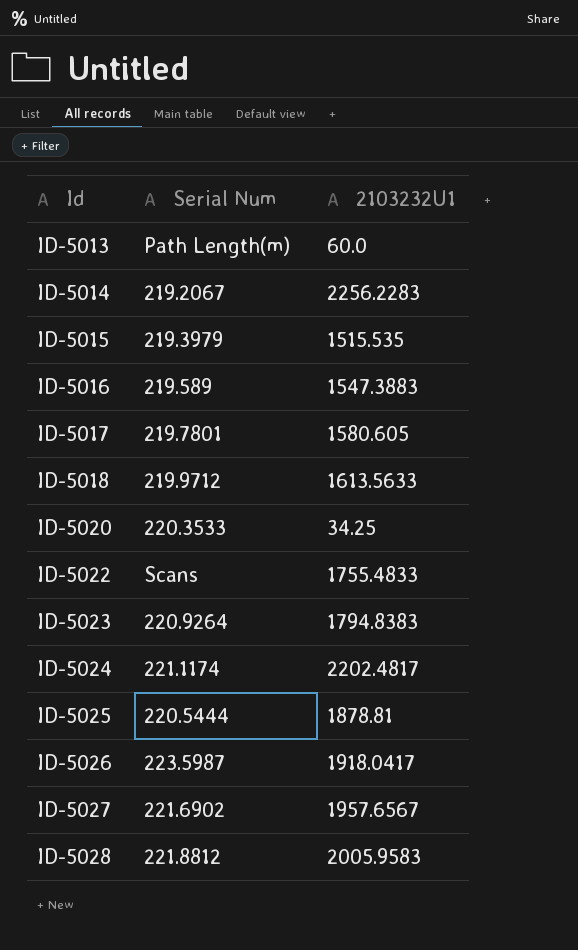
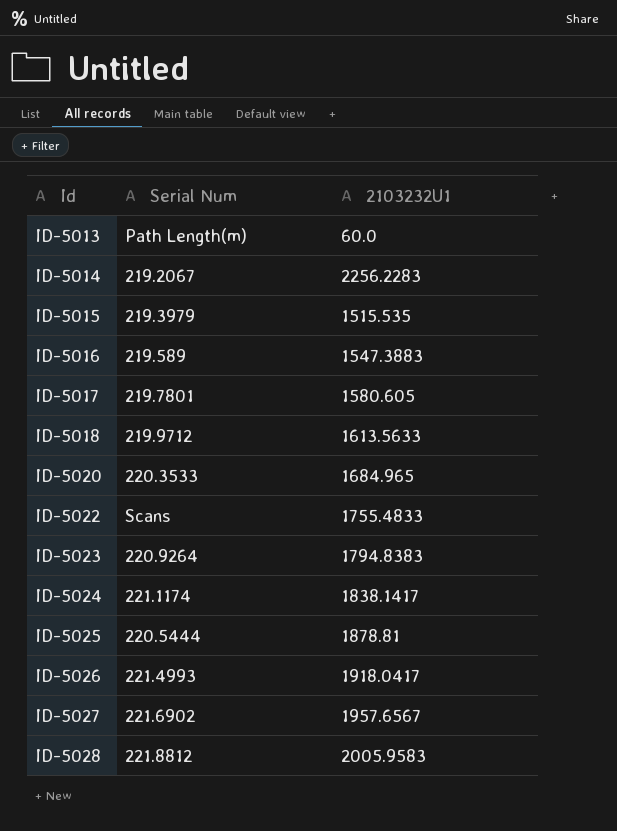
ID-5020 | 2103232U1: 34.25 -> 1684.965
ID-5024 | 2103232U1: 2202.4817 -> 1838.1417
ID-5026 | Serial Num: 223.5987 -> 221.4993

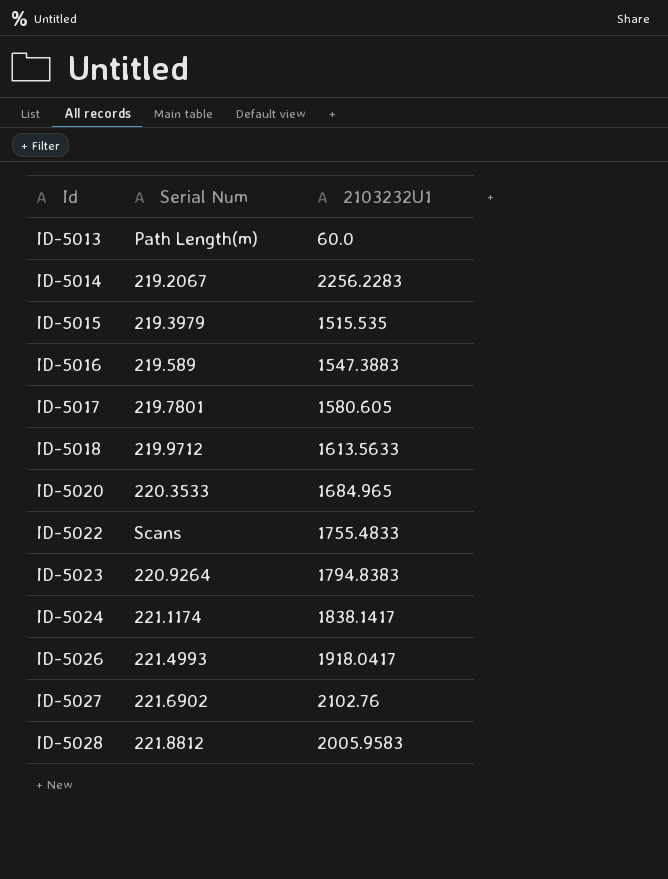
row ID-5025: 220.5444 | 1878.81 -> none
ID-5027 | 2103232U1: 1957.6567 -> 2102.76

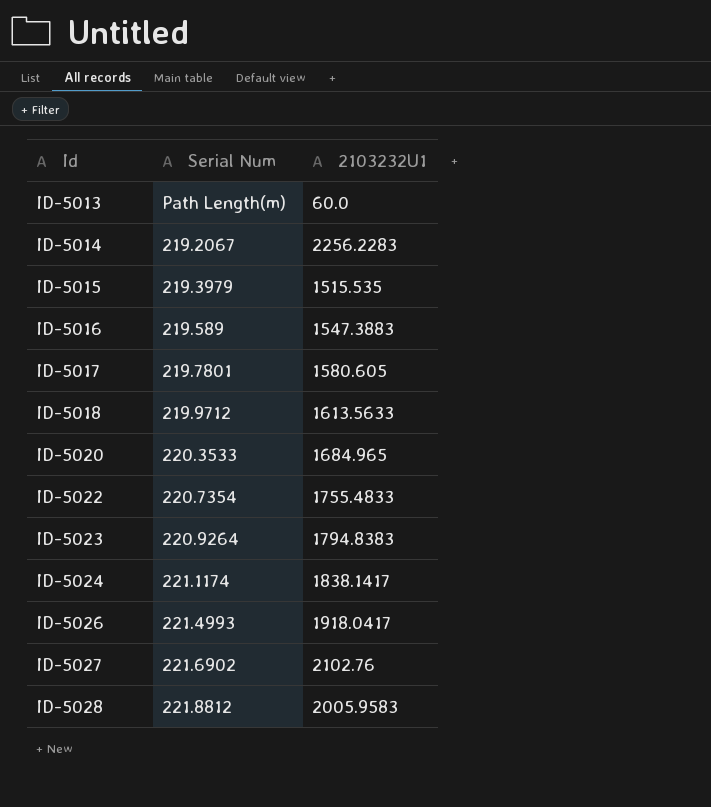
ID-5022 | Serial Num: Scans -> 220.7354

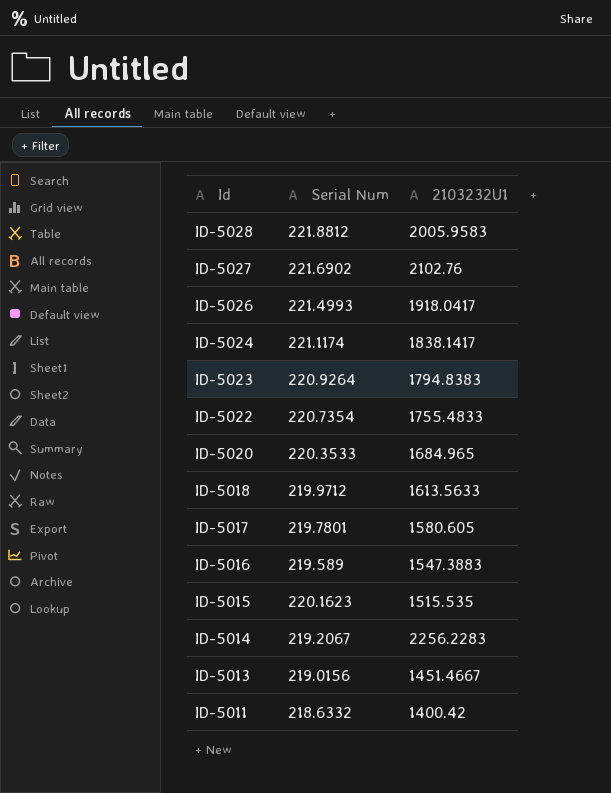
row order: Id ascending -> Id descending
ID-5015 | Serial Num: 219.3979 -> 220.1623
ID-5013 | Serial Num: Path Length(m) -> 219.0156
ID-5013 | 2103232U1: 60.0 -> 1451.4667
row ID-5011: none -> 218.6332 | 1400.42

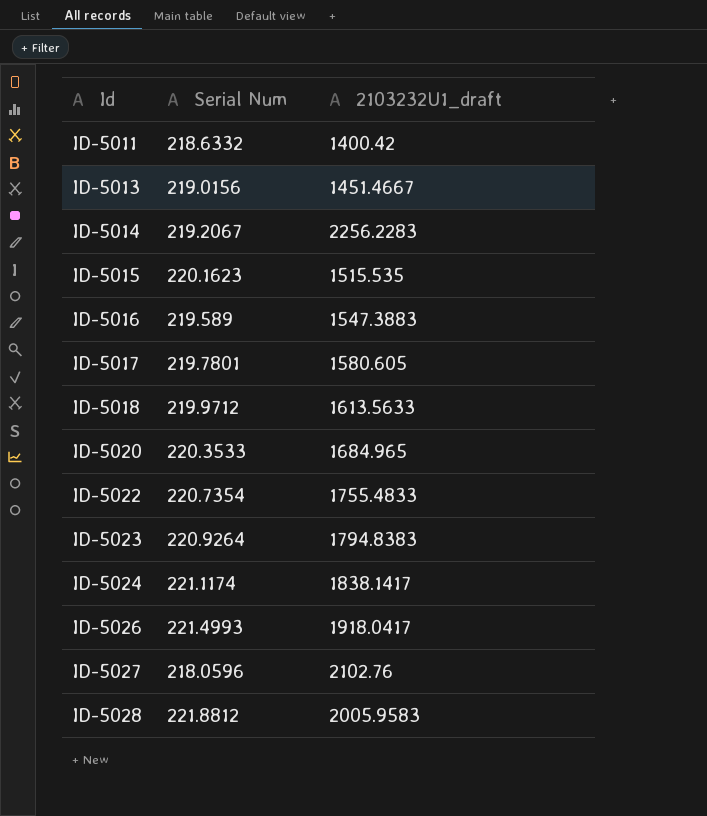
row order: Id descending -> Id ascending
column name: 2103232U1 -> 2103232U1_draft
ID-5027 | Serial Num: 221.6902 -> 218.0596

